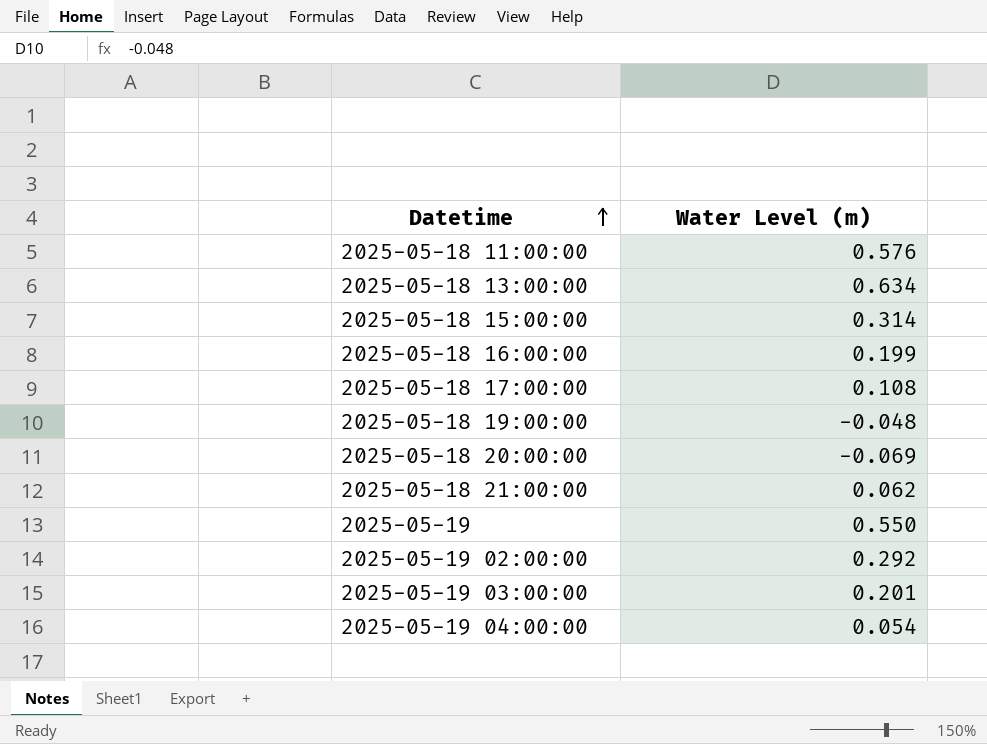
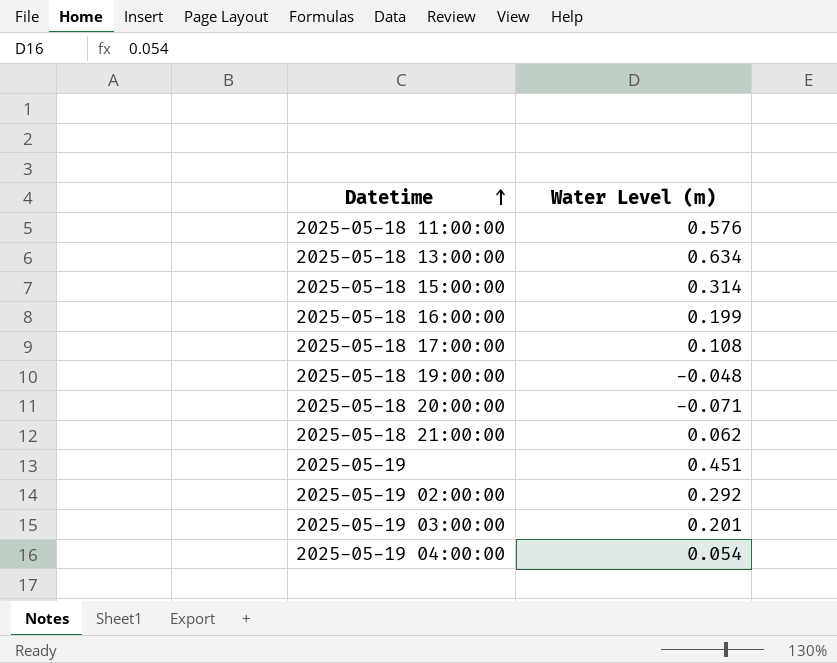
2025-05-18 20:00:00 | Water Level (m): -0.069 -> -0.071
2025-05-19 | Water Level (m): 0.550 -> 0.451

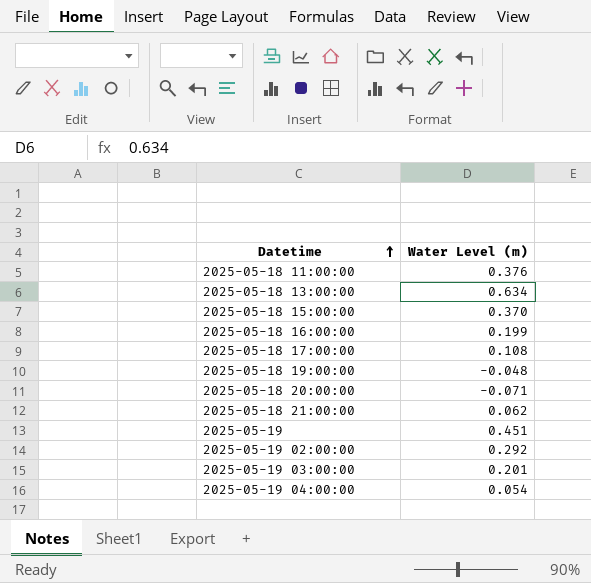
2025-05-18 11:00:00 | Water Level (m): 0.576 -> 0.376
2025-05-18 15:00:00 | Water Level (m): 0.314 -> 0.370

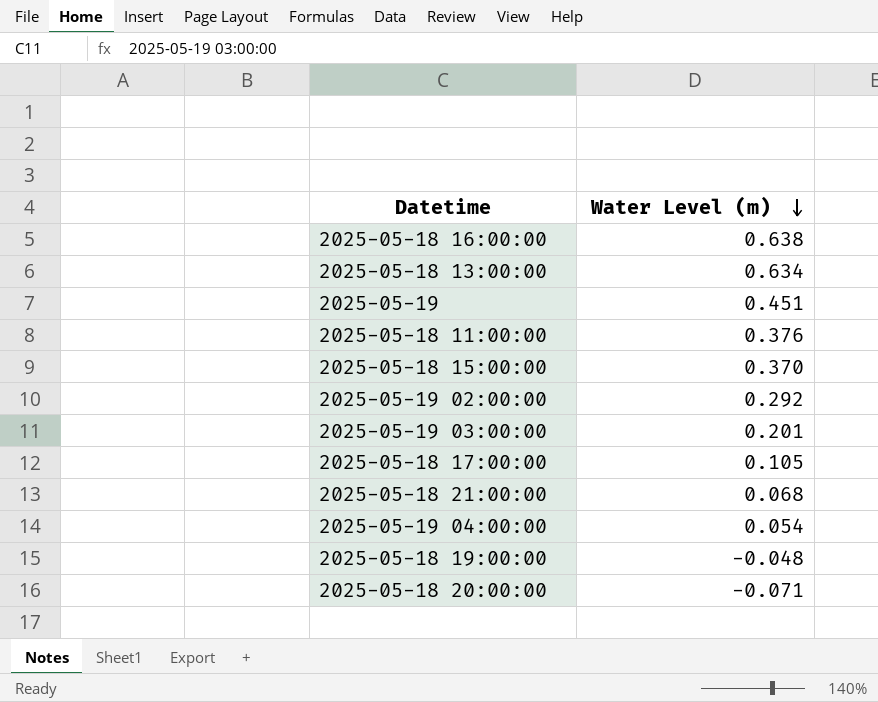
row order: Datetime ascending -> Water Level (m) descending
2025-05-18 16:00:00 | Water Level (m): 0.199 -> 0.638
2025-05-18 17:00:00 | Water Level (m): 0.108 -> 0.105
2025-05-18 21:00:00 | Water Level (m): 0.062 -> 0.068

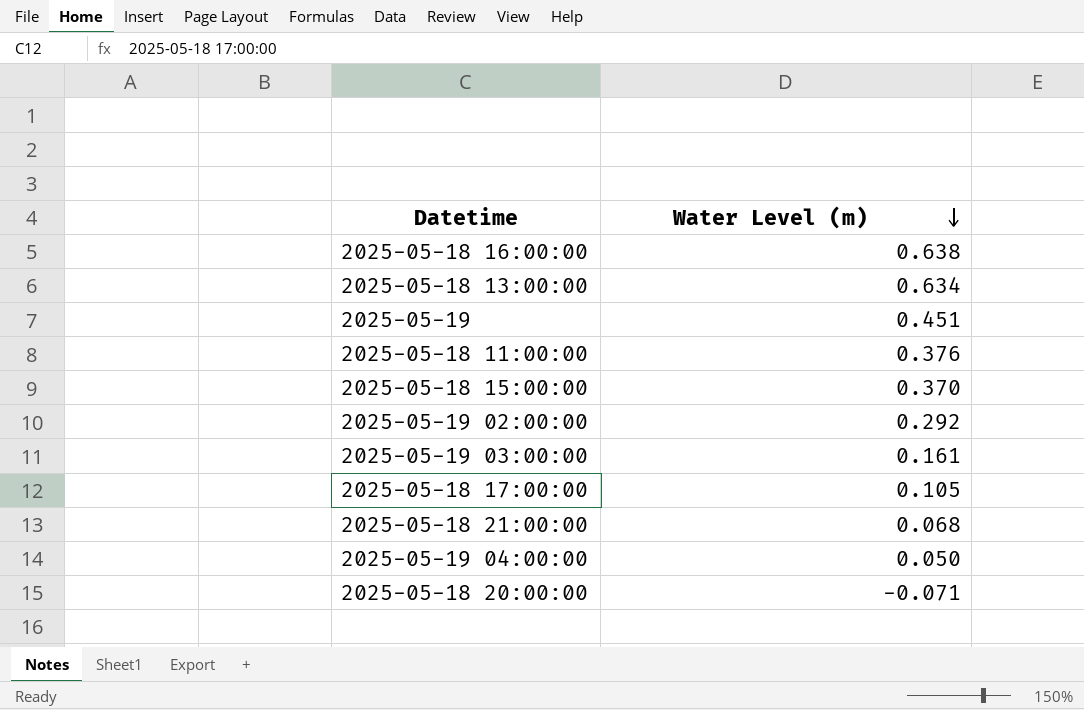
row 2025-05-18 19:00:00: -0.048 -> none
2025-05-19 03:00:00 | Water Level (m): 0.201 -> 0.161
2025-05-19 04:00:00 | Water Level (m): 0.054 -> 0.050

